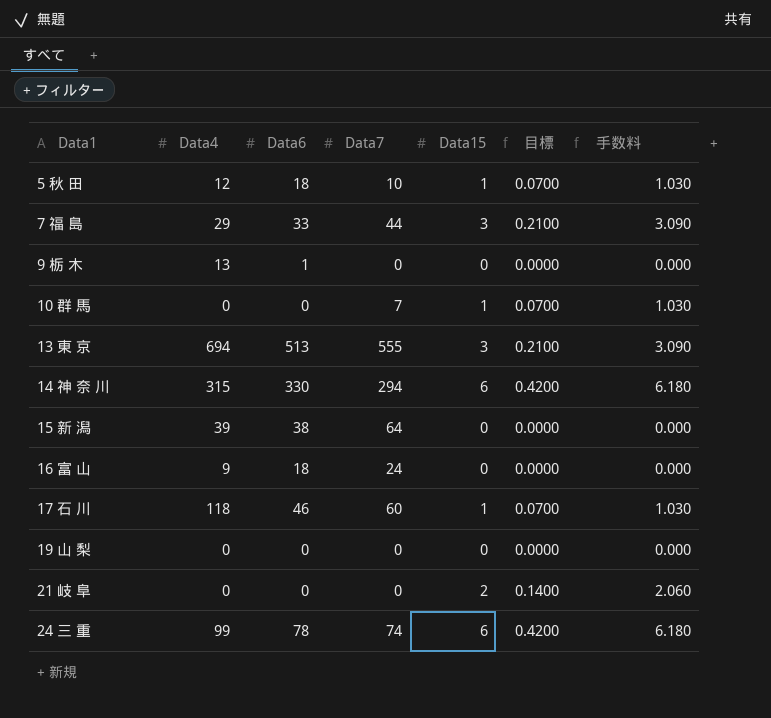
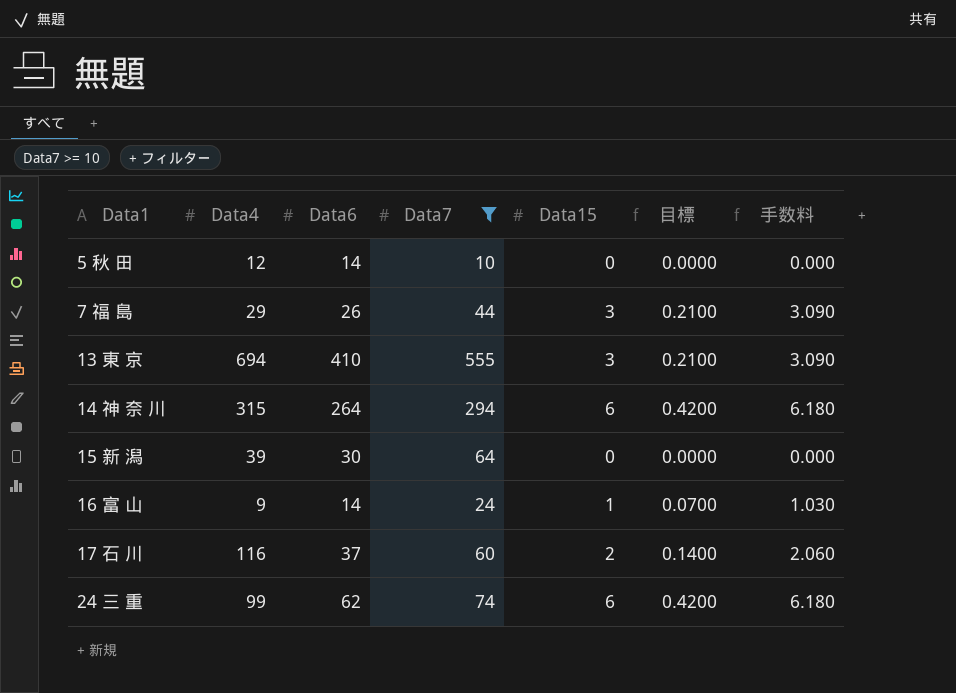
filter: none -> Data7 >= 10
5 秋 田 | Data6: 18 -> 14
5 秋 田 | Data15: 1 -> 0
5 秋 田 | 目標: 0.0700 -> 0.0000
5 秋 田 | 手数料: 1.030 -> 0.000
7 福 島 | Data6: 33 -> 26
13 東 京 | Data6: 513 -> 410
14 神 奈 川 | Data6: 330 -> 264
15 新 潟 | Data6: 38 -> 30
16 富 山 | Data6: 18 -> 14
16 富 山 | Data15: 0 -> 1
16 富 山 | 目標: 0.0000 -> 0.0700
16 富 山 | 手数料: 0.000 -> 1.030
17 石 川 | Data4: 118 -> 116
17 石 川 | Data6: 46 -> 37
17 石 川 | Data15: 1 -> 2
17 石 川 | 目標: 0.0700 -> 0.1400
17 石 川 | 手数料: 1.030 -> 2.060
24 三 重 | Data6: 78 -> 62

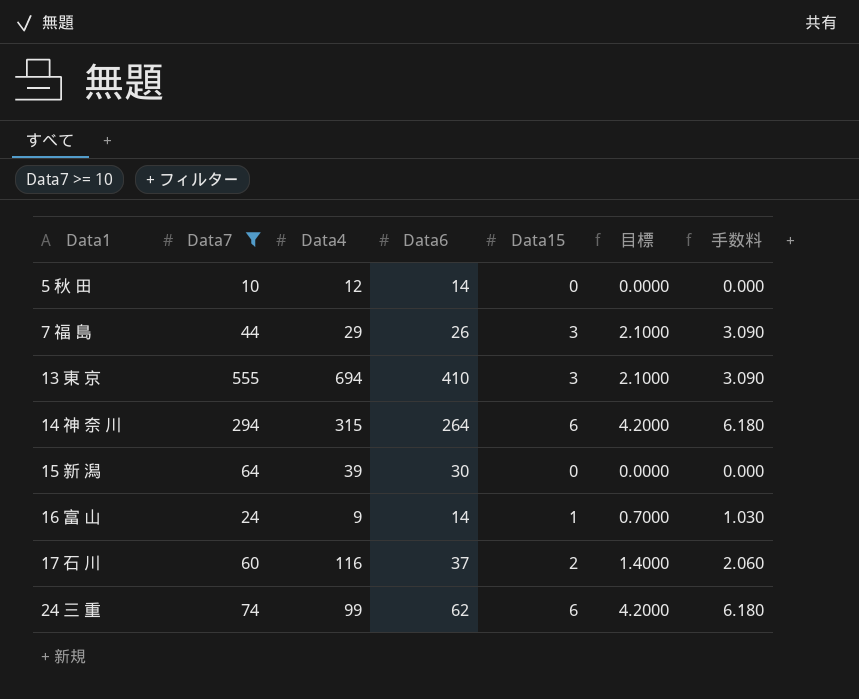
column Data7 | position: 4 -> 2
column 目標 | formula: [Data15] * 0.07 -> [Data15] * 0.7

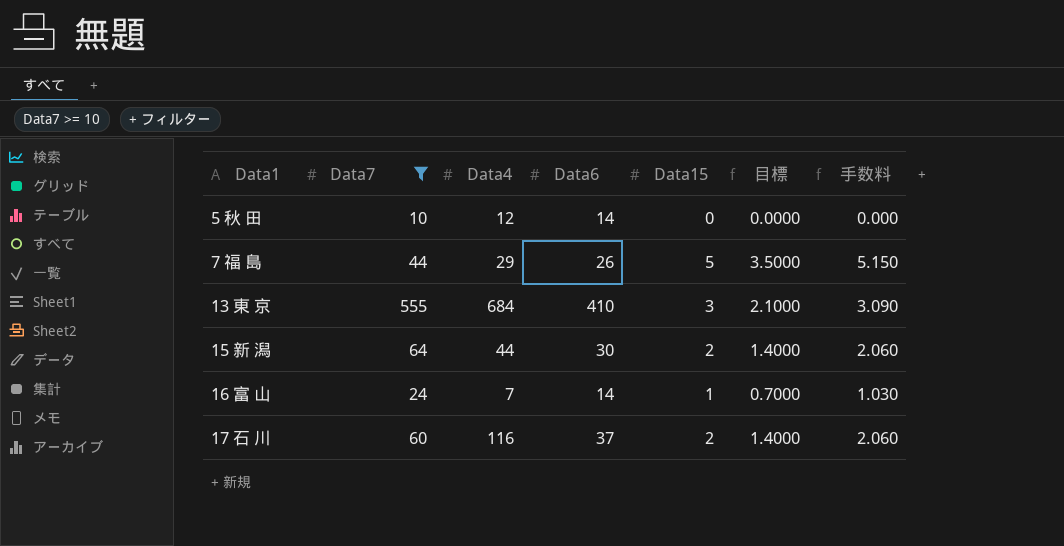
row 14 神 奈 川: 294 | 315 | 264 | 6 | 4.2000 | 6.180 -> none
row 24 三 重: 74 | 99 | 62 | 6 | 4.2000 | 6.180 -> none
7 福 島 | Data15: 3 -> 5
7 福 島 | 目標: 2.1000 -> 3.5000
7 福 島 | 手数料: 3.090 -> 5.150
13 東 京 | Data4: 694 -> 684
15 新 潟 | Data4: 39 -> 44
15 新 潟 | Data15: 0 -> 2
15 新 潟 | 目標: 0.0000 -> 1.4000
15 新 潟 | 手数料: 0.000 -> 2.060
16 富 山 | Data4: 9 -> 7

